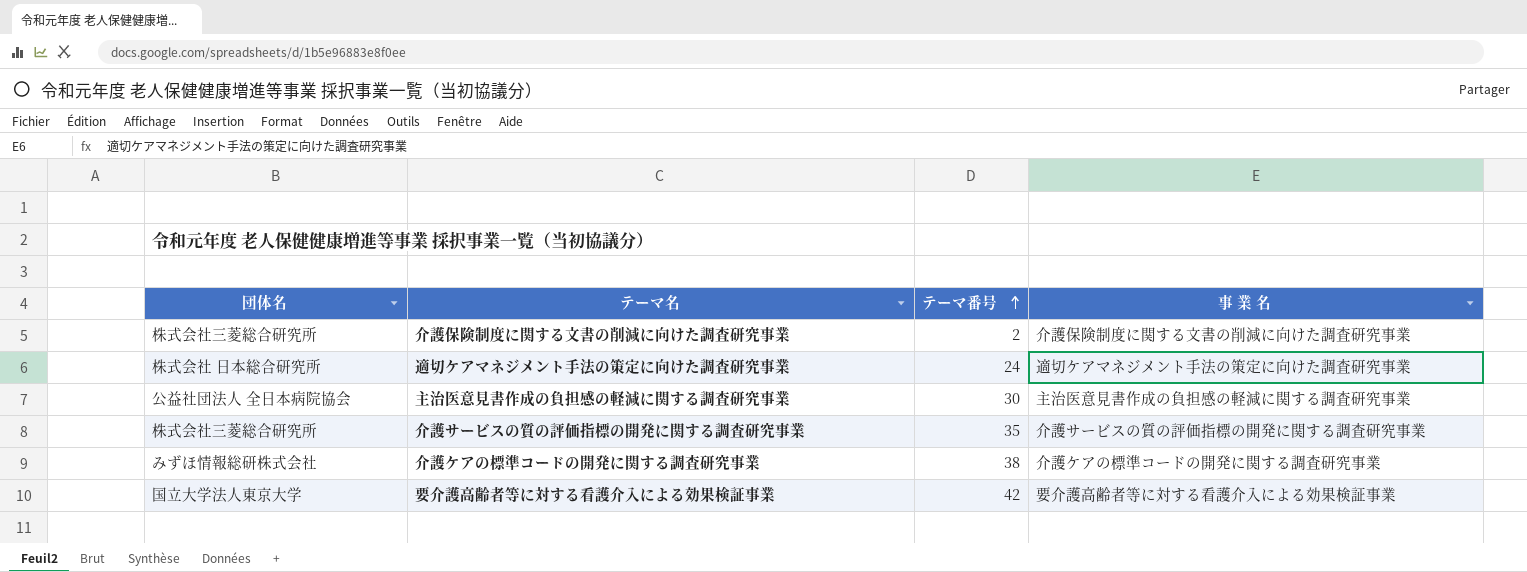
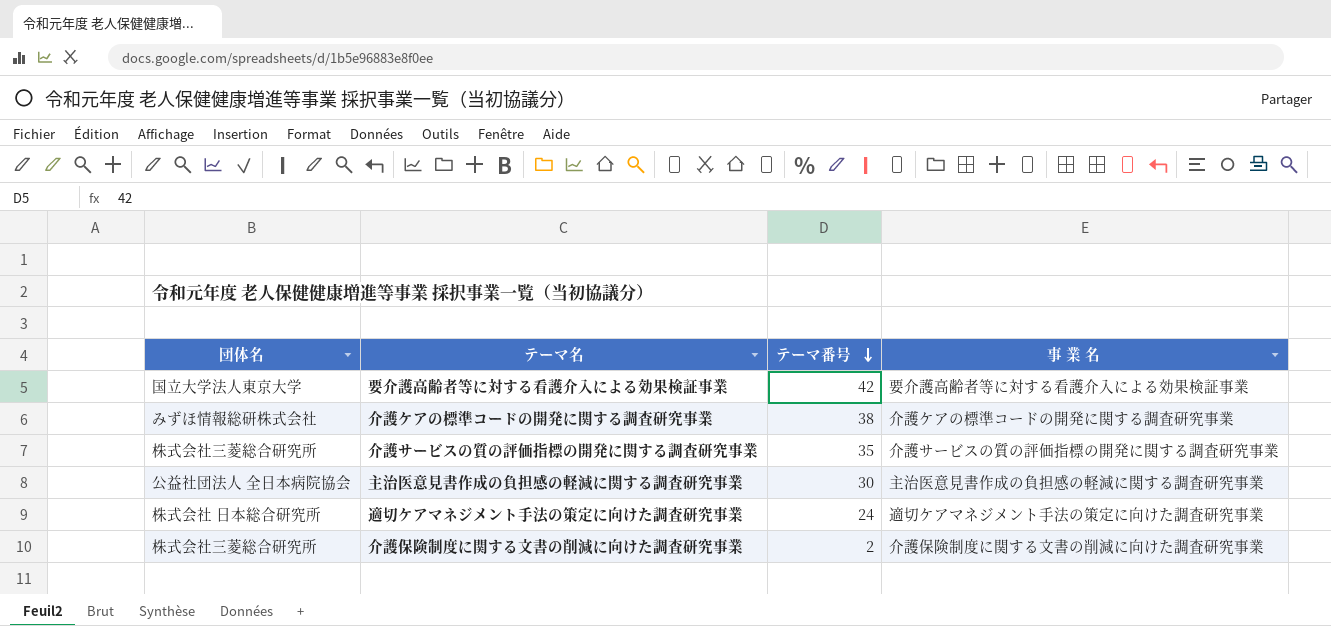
row order: テーマ番号 ascending -> テーマ番号 descending

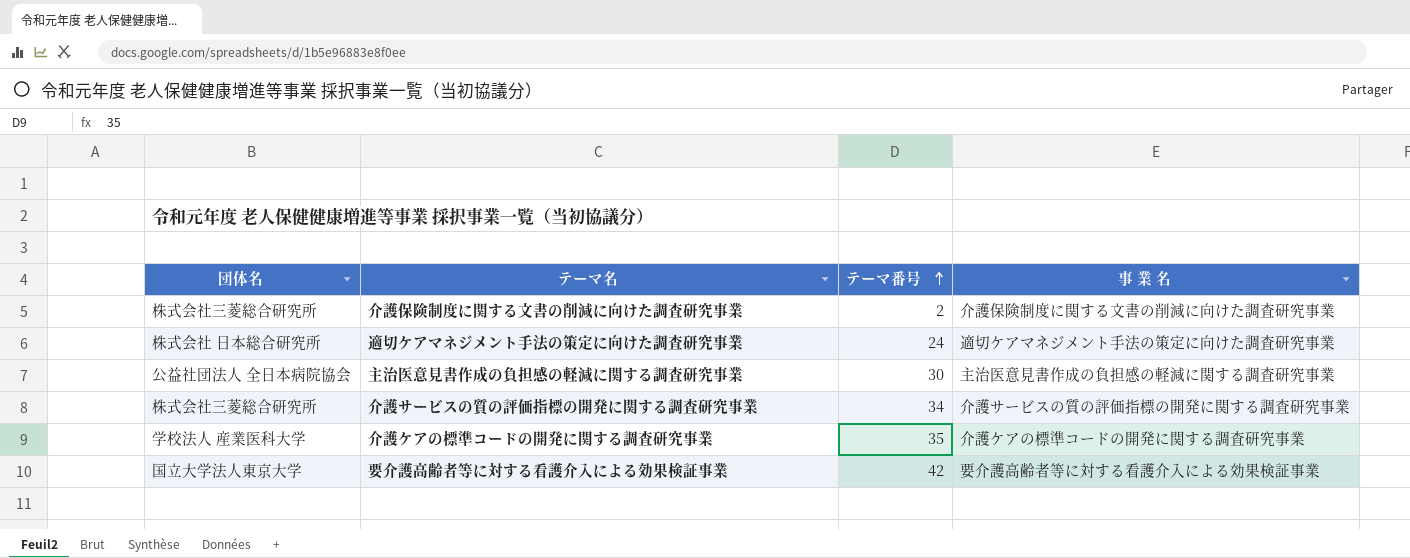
row order: テーマ番号 descending -> テーマ番号 ascending
介護サービスの質の評価指標の開発に関する調査研究事業 | テーマ番号: 35 -> 34
介護ケアの標準コードの開発に関する調査研究事業 | 団体名: みずほ情報総研株式会社 -> 学校法人 産業医科大学
介護ケアの標準コードの開発に関する調査研究事業 | テーマ番号: 38 -> 35

